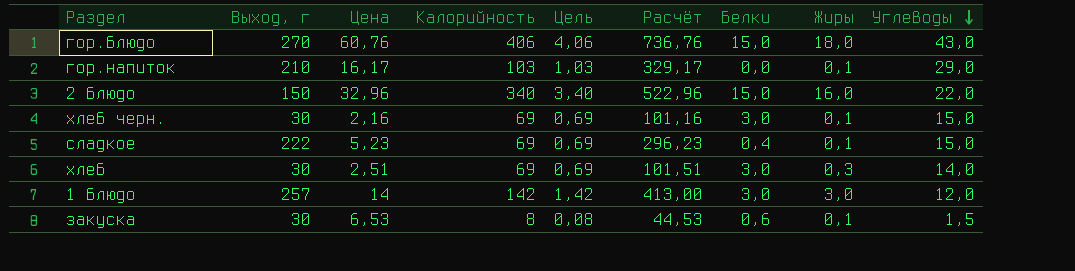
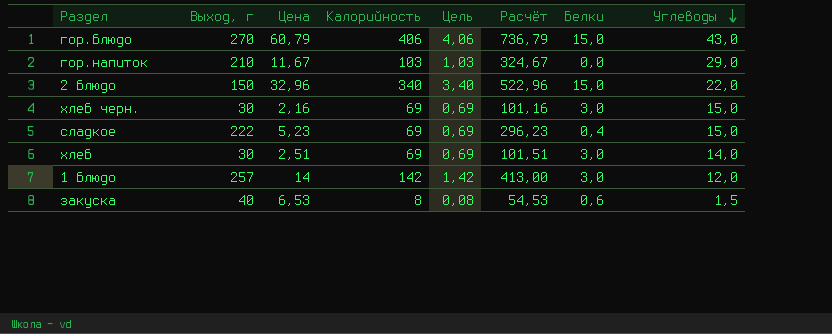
column Жиры | position: 8 -> none
гор.блюдо | Цена: 60,76 -> 60,79
гор.блюдо | Расчёт: 736,76 -> 736,79
гор.напиток | Цена: 16,17 -> 11,67
гор.напиток | Расчёт: 329,17 -> 324,67
закуска | Выход, г: 30 -> 40
закуска | Расчёт: 44,53 -> 54,53

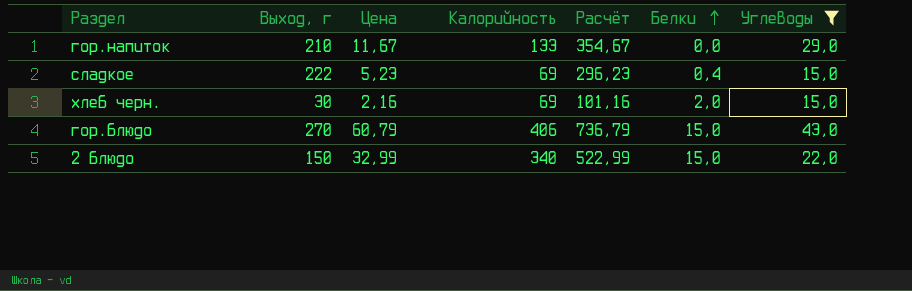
filter: none -> Углеводы >= 15,0
row order: Углеводы descending -> Белки ascending
column Цель | formula: [Калорийность] * 0,01 -> none
гор.напиток | Калорийность: 103 -> 133
гор.напиток | Расчёт: 324,67 -> 354,67
хлеб черн. | Белки: 3,0 -> 2,0
2 блюдо | Цена: 32,96 -> 32,99
2 блюдо | Расчёт: 522,96 -> 522,99

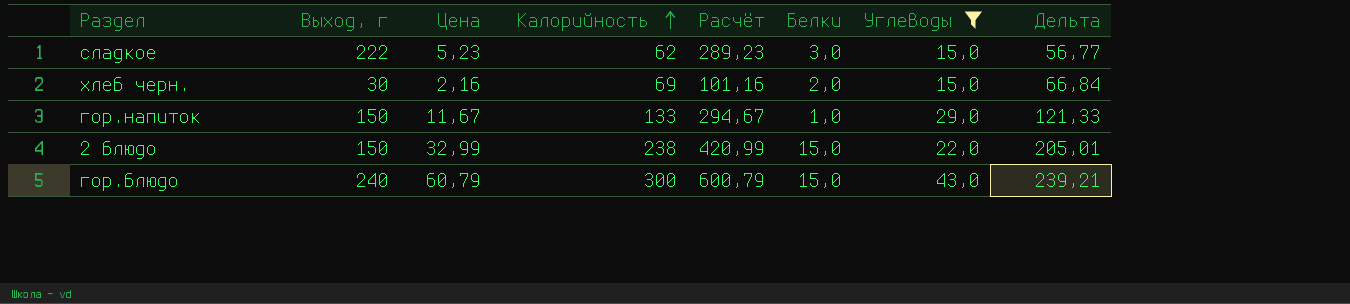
row order: Белки ascending -> Калорийность ascending
column Дельта | formula: none -> [Калорийность] - [Цена]
сладкое | Калорийность: 69 -> 62
сладкое | Расчёт: 296,23 -> 289,23
сладкое | Белки: 0,4 -> 3,0
гор.напиток | Выход, г: 210 -> 150
гор.напиток | Расчёт: 354,67 -> 294,67
гор.напиток | Белки: 0,0 -> 1,0
2 блюдо | Калорийность: 340 -> 238
2 блюдо | Расчёт: 522,99 -> 420,99
гор.блюдо | Выход, г: 270 -> 240
гор.блюдо | Калорийность: 406 -> 300
гор.блюдо | Расчёт: 736,79 -> 600,79

